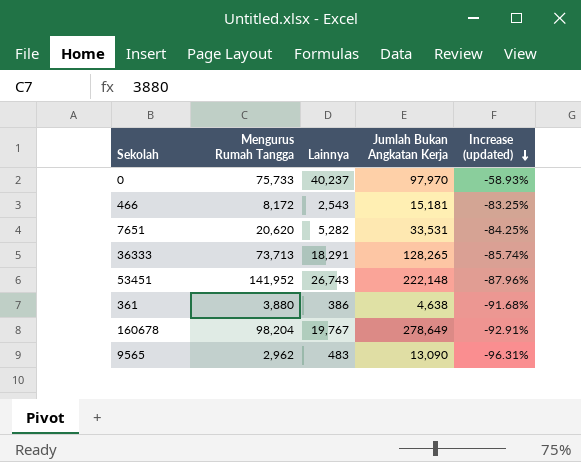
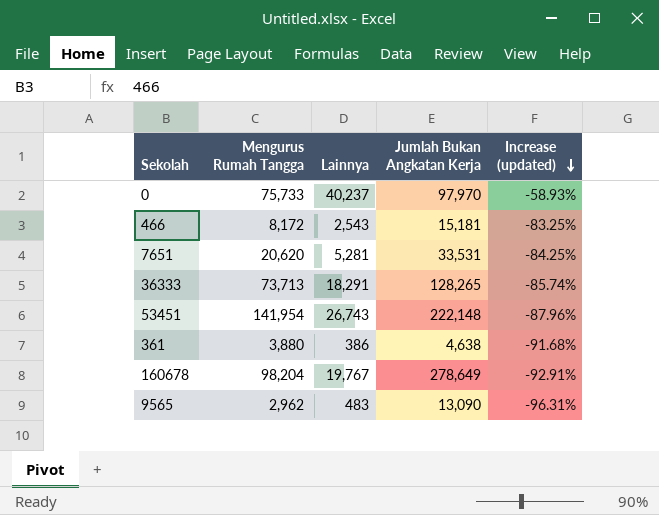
7651 | Lainnya: 5,282 -> 5,281
53451 | Mengurus Rumah Tangga: 141,952 -> 141,954

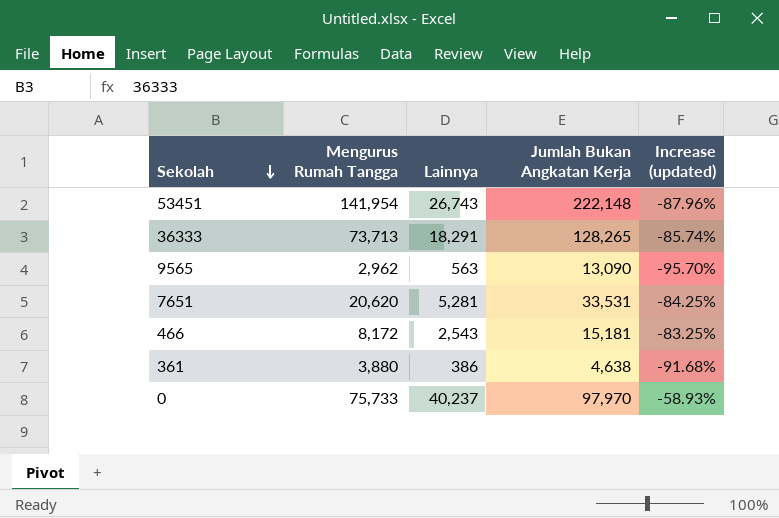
row order: Increase (updated) descending -> Sekolah descending
row 160678: 98,204 | 19,767 | 278,649 | -92.91% -> none
9565 | Lainnya: 483 -> 563
9565 | Increase (updated): -96.31% -> -95.70%

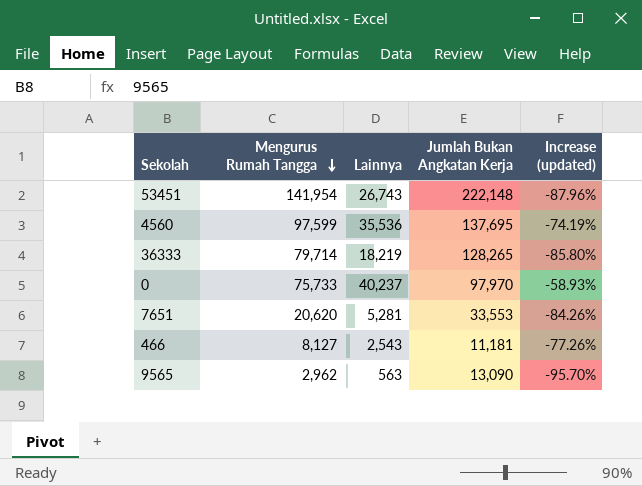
row order: Sekolah descending -> Mengurus Rumah Tangga descending
row 361: 3,880 | 386 | 4,638 | -91.68% -> none
row 4560: none -> 97,599 | 35,536 | 137,695 | -74.19%
36333 | Mengurus Rumah Tangga: 73,713 -> 79,714
36333 | Lainnya: 18,291 -> 18,219
36333 | Increase (updated): -85.74% -> -85.80%
7651 | Jumlah Bukan Angkatan Kerja: 33,531 -> 33,553
7651 | Increase (updated): -84.25% -> -84.26%
466 | Mengurus Rumah Tangga: 8,172 -> 8,127
466 | Jumlah Bukan Angkatan Kerja: 15,181 -> 11,181
466 | Increase (updated): -83.25% -> -77.26%

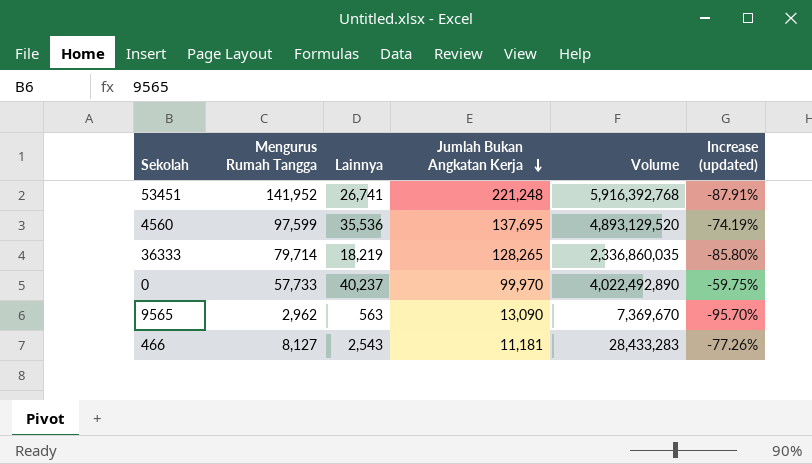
row order: Mengurus Rumah Tangga descending -> Jumlah Bukan Angkatan Kerja descending
column Volume | formula: none -> [Lainnya] * [Jumlah Bukan Angkatan Kerja]
row 7651: 20,620 | 5,281 | 33,553 | -84.26% -> none
53451 | Mengurus Rumah Tangga: 141,954 -> 141,952
53451 | Lainnya: 26,743 -> 26,741
53451 | Jumlah Bukan Angkatan Kerja: 222,148 -> 221,248
53451 | Increase (updated): -87.96% -> -87.91%
0 | Mengurus Rumah Tangga: 75,733 -> 57,733
0 | Jumlah Bukan Angkatan Kerja: 97,970 -> 99,970
0 | Increase (updated): -58.93% -> -59.75%

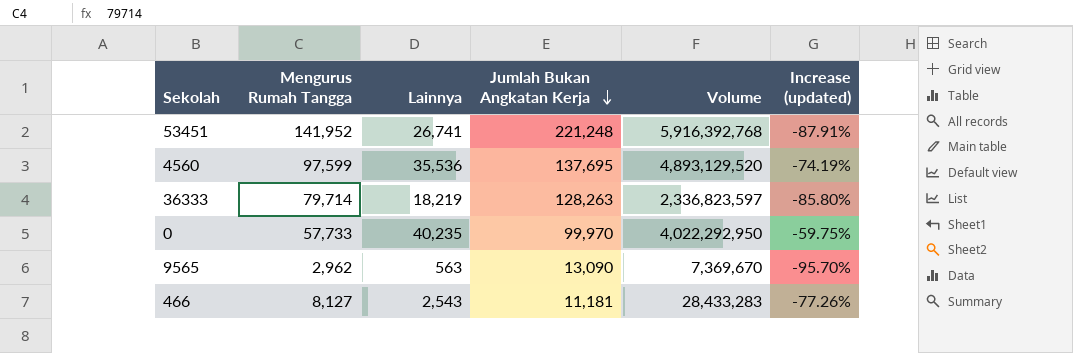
36333 | Jumlah Bukan Angkatan Kerja: 128,265 -> 128,263
36333 | Volume: 2,336,860,035 -> 2,336,823,597
0 | Lainnya: 40,237 -> 40,235
0 | Volume: 4,022,492,890 -> 4,022,292,950

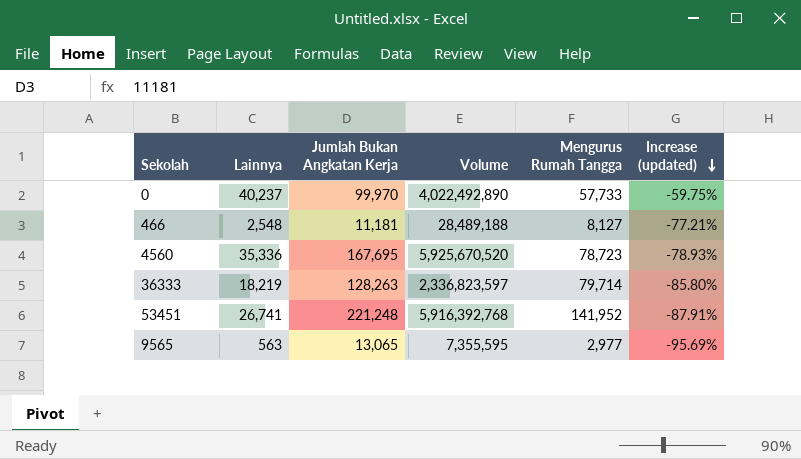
row order: Jumlah Bukan Angkatan Kerja descending -> Increase (updated) descending
column Mengurus Rumah Tangga | position: 2 -> 5
0 | Lainnya: 40,235 -> 40,237
0 | Volume: 4,022,292,950 -> 4,022,492,890
466 | Lainnya: 2,543 -> 2,548
466 | Volume: 28,433,283 -> 28,489,188
466 | Increase (updated): -77.26% -> -77.21%
4560 | Lainnya: 35,536 -> 35,336
4560 | Jumlah Bukan Angkatan Kerja: 137,695 -> 167,695
4560 | Volume: 4,893,129,520 -> 5,925,670,520
4560 | Mengurus Rumah Tangga: 97,599 -> 78,723
4560 | Increase (updated): -74.19% -> -78.93%
9565 | Jumlah Bukan Angkatan Kerja: 13,090 -> 13,065
9565 | Volume: 7,369,670 -> 7,355,595
9565 | Mengurus Rumah Tangga: 2,962 -> 2,977
9565 | Increase (updated): -95.70% -> -95.69%

